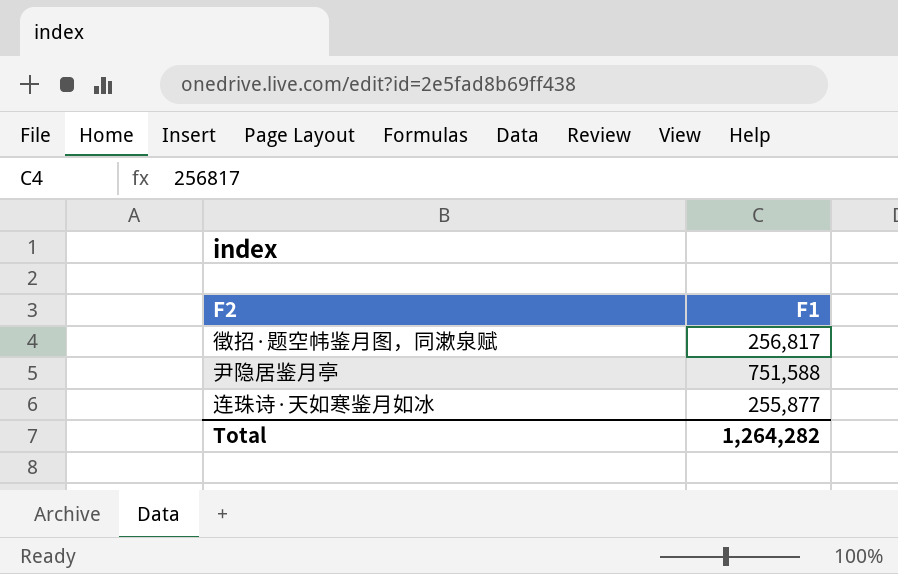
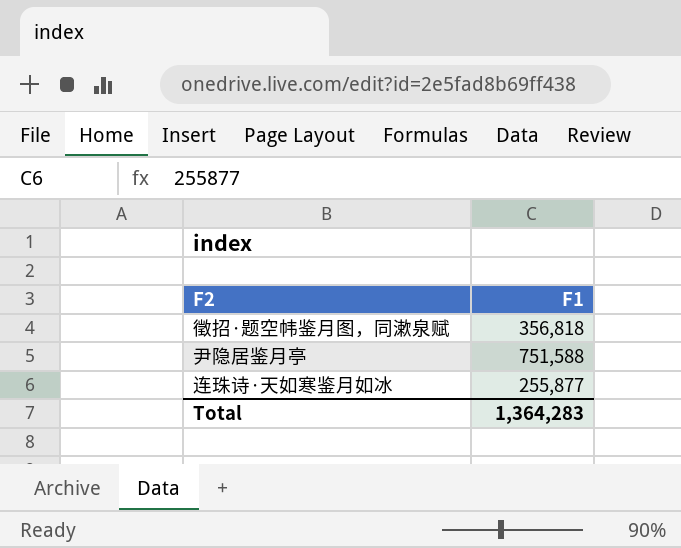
徵招·题空帏鉴月图，同漱泉赋 | F1: 256,817 -> 356,818
Total | F1: 1,264,282 -> 1,364,283

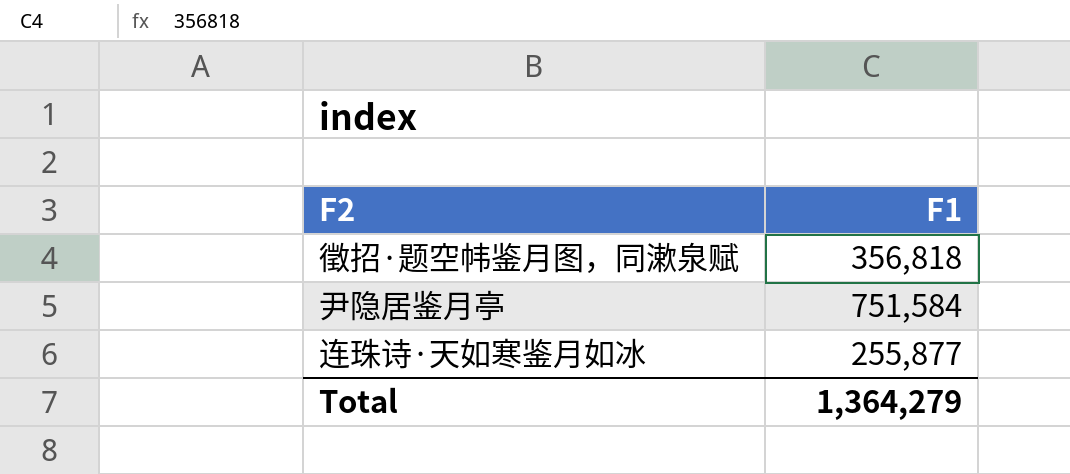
尹隐居鉴月亭 | F1: 751,588 -> 751,584
Total | F1: 1,364,283 -> 1,364,279

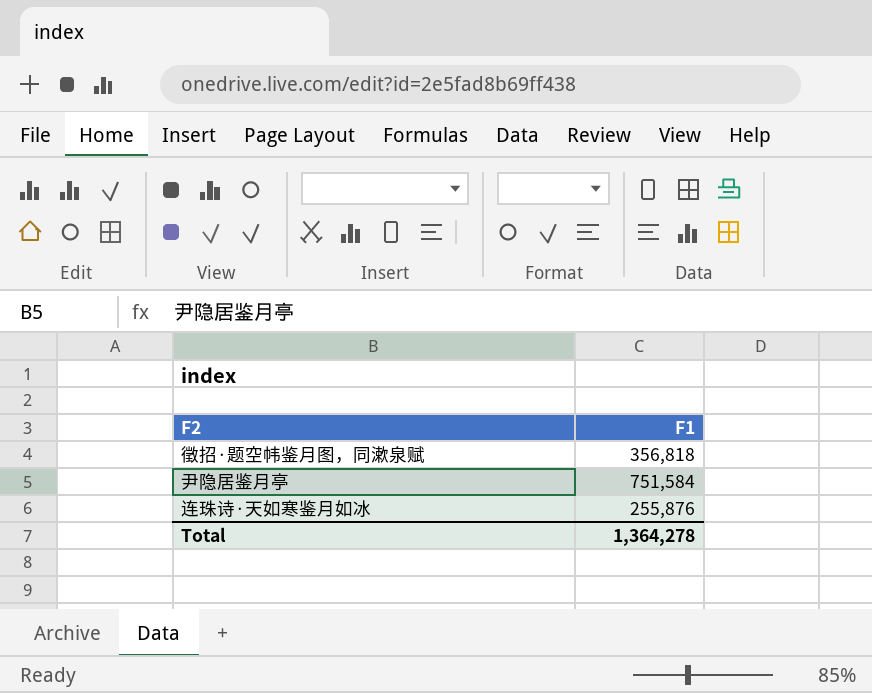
连珠诗·天如寒鉴月如冰 | F1: 255,877 -> 255,876
Total | F1: 1,364,279 -> 1,364,278

